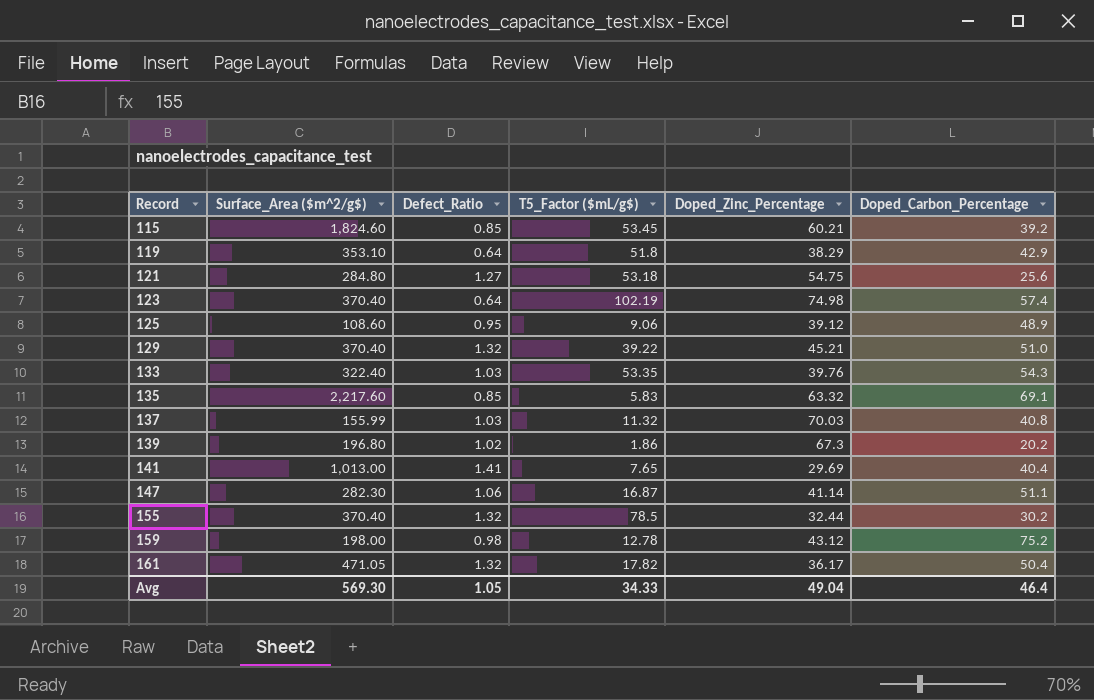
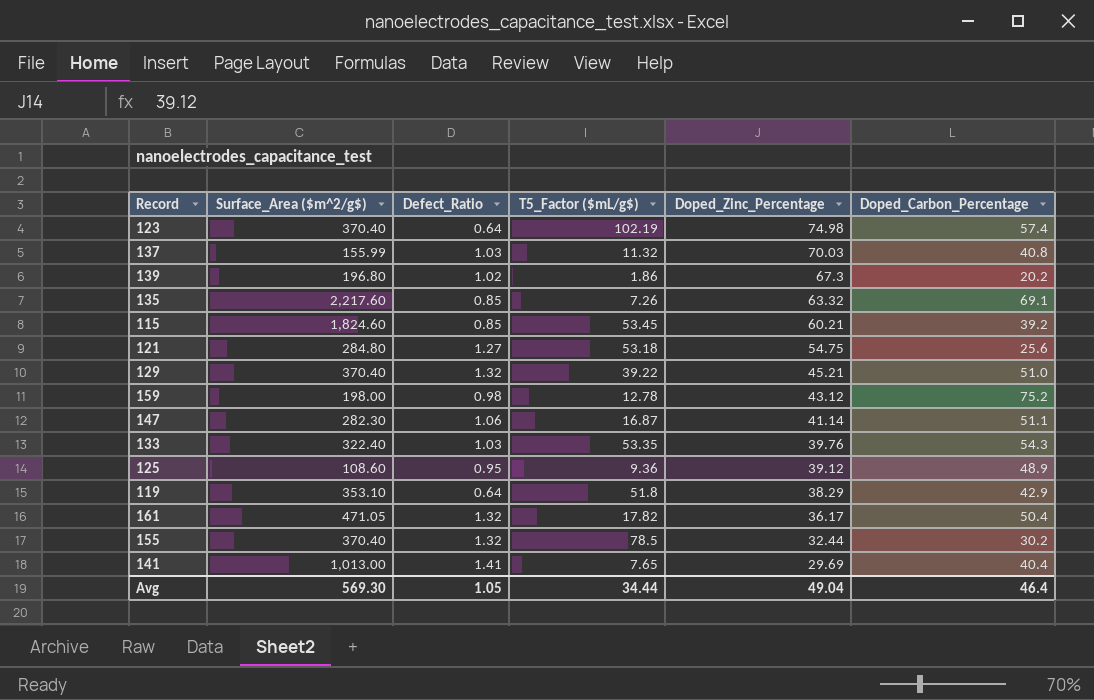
row order: Record ascending -> Doped_Zinc_Percentage descending
135 | T5_Factor ($mL/g$): 5.83 -> 7.26
125 | T5_Factor ($mL/g$): 9.06 -> 9.36
Avg | T5_Factor ($mL/g$): 34.33 -> 34.44

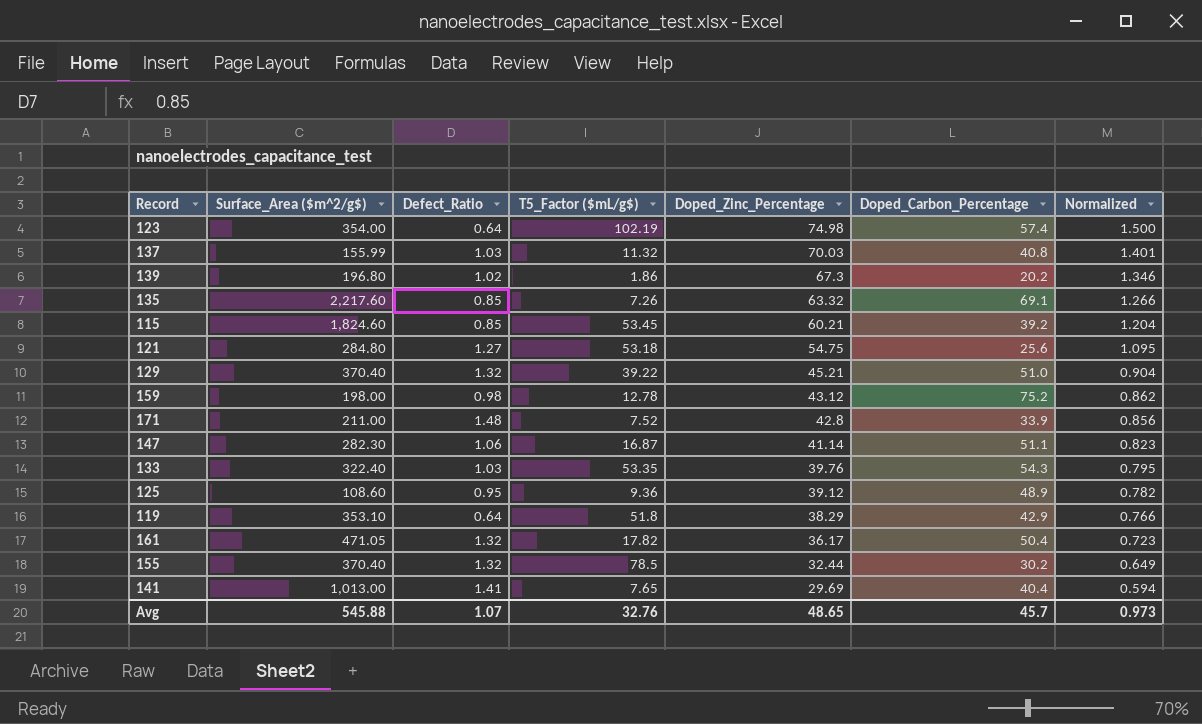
column Normalized | formula: none -> [Doped_Zinc_Percentage] * 0.02
123 | Surface_Area ($m^2/g$): 370.40 -> 354.00
row 171: none -> 211.00 | 1.48 | 7.52 | 42.8 | 33.9 | 0.856
Avg | Surface_Area ($m^2/g$): 569.30 -> 545.88
Avg | Defect_Ratio: 1.05 -> 1.07
Avg | T5_Factor ($mL/g$): 34.44 -> 32.76
Avg | Doped_Zinc_Percentage: 49.04 -> 48.65
Avg | Doped_Carbon_Percentage: 46.4 -> 45.7

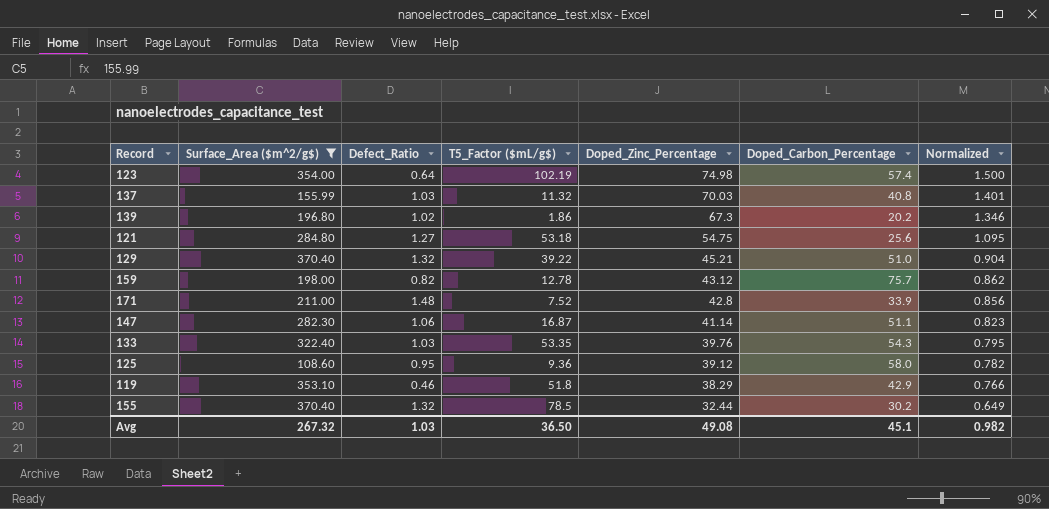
filter: none -> Surface_Area ($m^2/g$) <= 370.40
159 | Defect_Ratio: 0.98 -> 0.82
159 | Doped_Carbon_Percentage: 75.2 -> 75.7
125 | Doped_Carbon_Percentage: 48.9 -> 58.0
119 | Defect_Ratio: 0.64 -> 0.46
Avg | Surface_Area ($m^2/g$): 545.88 -> 267.32
Avg | Defect_Ratio: 1.07 -> 1.03
Avg | T5_Factor ($mL/g$): 32.76 -> 36.50
Avg | Doped_Zinc_Percentage: 48.65 -> 49.08
Avg | Doped_Carbon_Percentage: 45.7 -> 45.1
Avg | Normalized: 0.973 -> 0.982

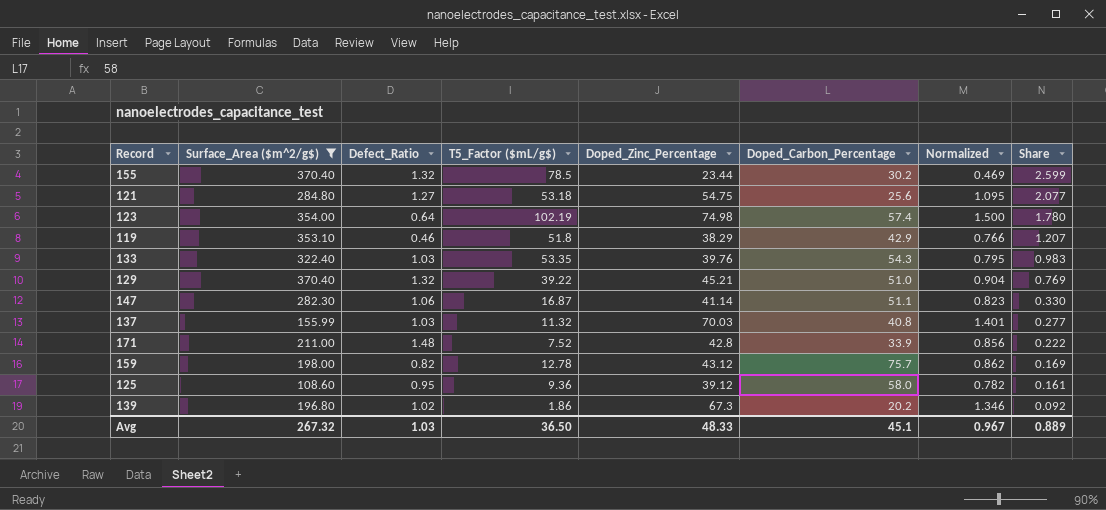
row order: Doped_Zinc_Percentage descending -> Share descending
column Share | formula: none -> [T5_Factor ($mL/g$)] / [Doped_Carbon_Percentage]
155 | Doped_Zinc_Percentage: 32.44 -> 23.44
155 | Normalized: 0.649 -> 0.469
Avg | Doped_Zinc_Percentage: 49.08 -> 48.33
Avg | Normalized: 0.982 -> 0.967

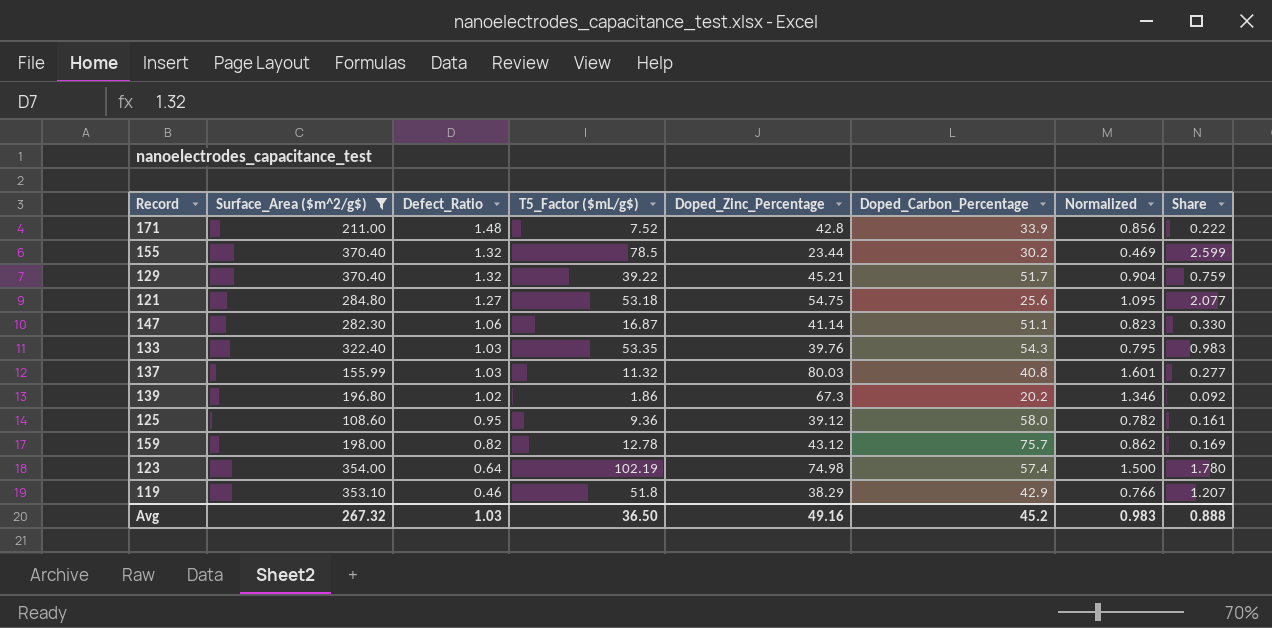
row order: Share descending -> Defect_Ratio descending
129 | Doped_Carbon_Percentage: 51.0 -> 51.7
129 | Share: 0.769 -> 0.759
137 | Doped_Zinc_Percentage: 70.03 -> 80.03
137 | Normalized: 1.401 -> 1.601
Avg | Doped_Zinc_Percentage: 48.33 -> 49.16
Avg | Doped_Carbon_Percentage: 45.1 -> 45.2
Avg | Normalized: 0.967 -> 0.983
Avg | Share: 0.889 -> 0.888

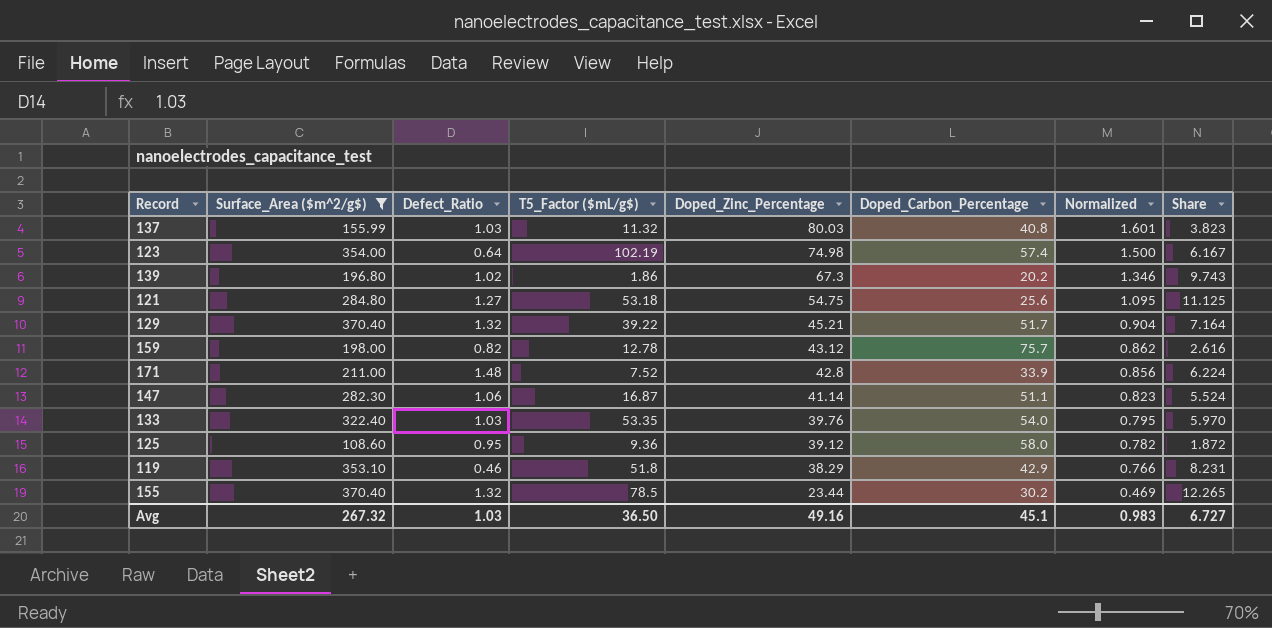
row order: Defect_Ratio descending -> Doped_Zinc_Percentage descending
column Share | formula: [T5_Factor ($mL/g$)] / [Doped_Carbon_Percentage] -> [Surface_Area ($m^2/g$)] / [Doped_Carbon_Percentage]
133 | Doped_Carbon_Percentage: 54.3 -> 54.0
Avg | Doped_Carbon_Percentage: 45.2 -> 45.1
Avg | Share: 0.888 -> 6.727

